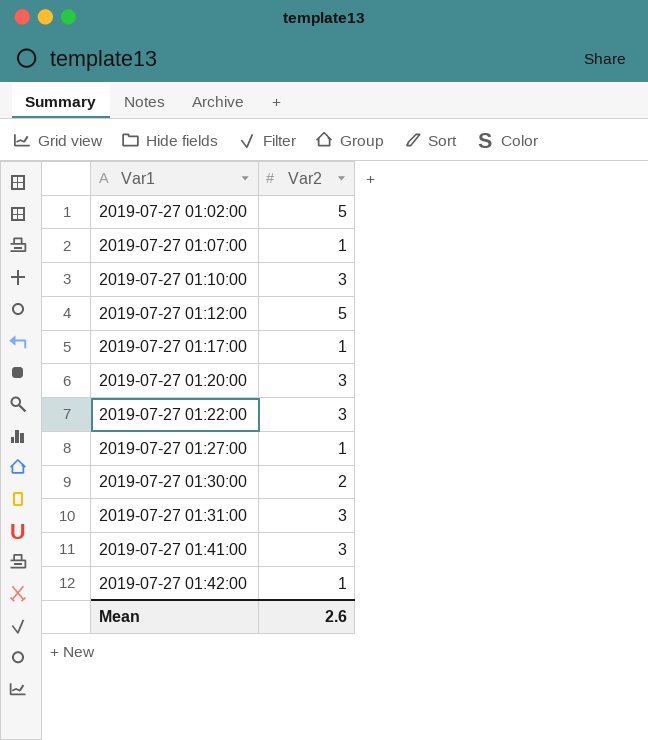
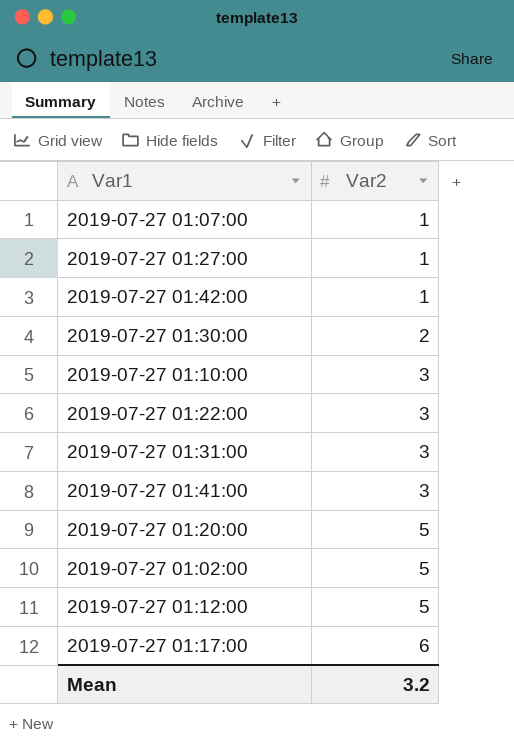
row order: Var1 ascending -> Var2 ascending
2019-07-27 01:20:00 | Var2: 3 -> 5
2019-07-27 01:17:00 | Var2: 1 -> 6
Mean | Var2: 2.6 -> 3.2

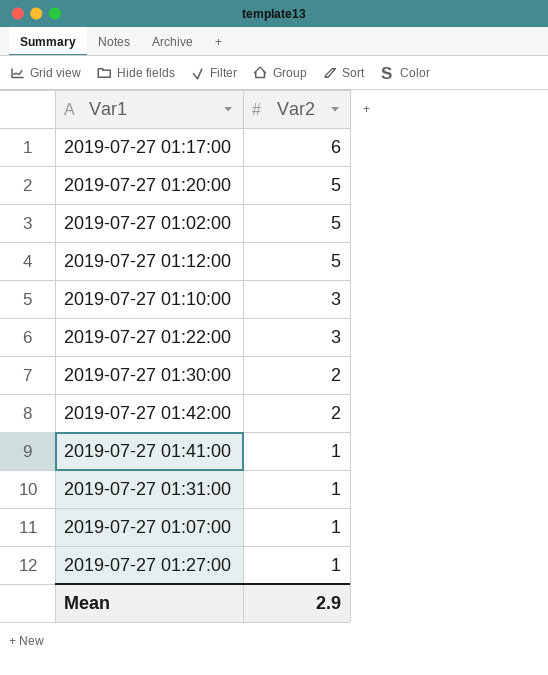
row order: Var2 ascending -> Var2 descending
2019-07-27 01:42:00 | Var2: 1 -> 2
2019-07-27 01:41:00 | Var2: 3 -> 1
2019-07-27 01:31:00 | Var2: 3 -> 1
Mean | Var2: 3.2 -> 2.9

